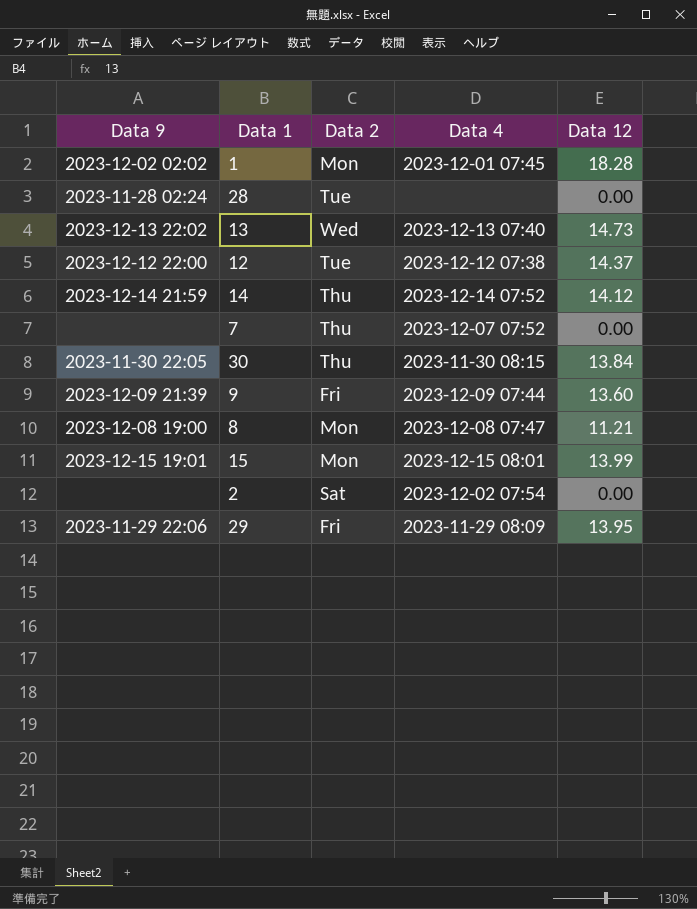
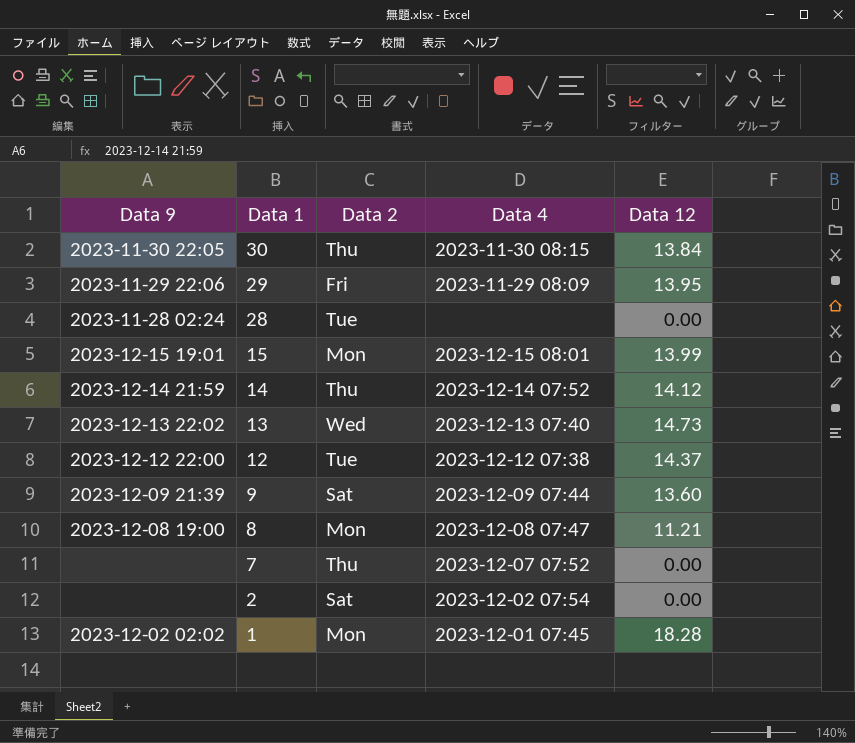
row order: none -> Data 1 descending
9 | Data 2: Fri -> Sat

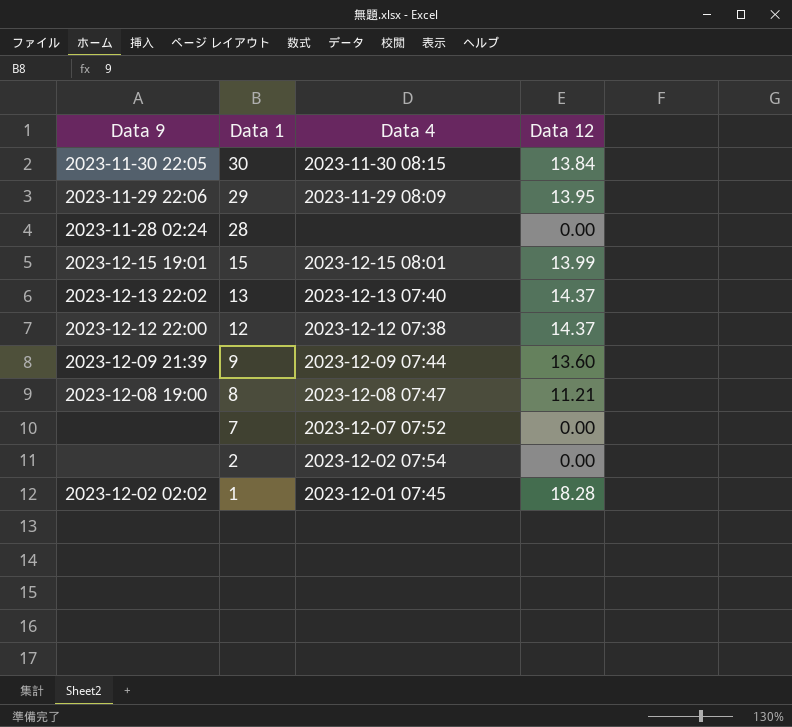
column Data 2 | position: 3 -> none
row 14: 2023-12-14 21:59 | Thu | 2023-12-14 07:52 | 14.12 -> none
13 | Data 12: 14.73 -> 14.37

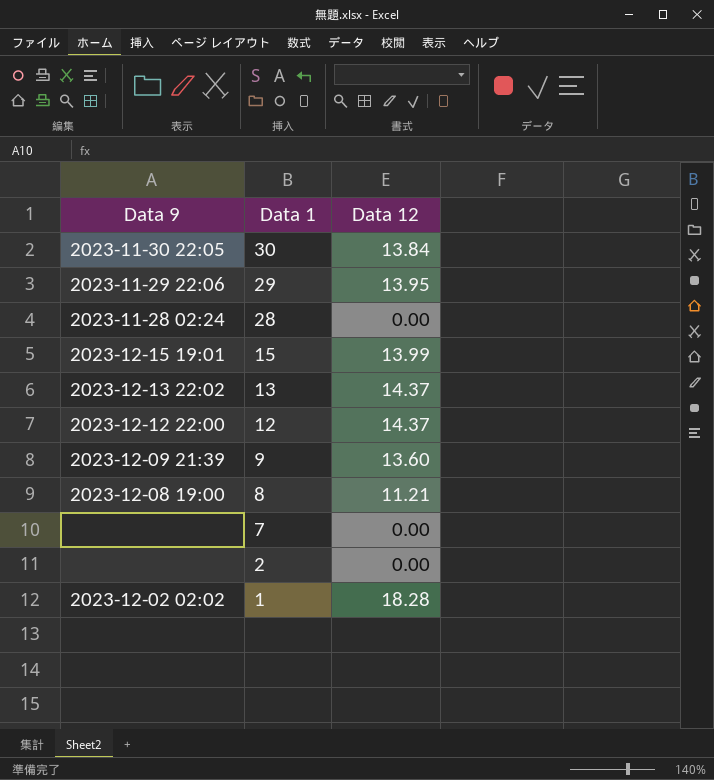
column Data 4 | position: 3 -> none

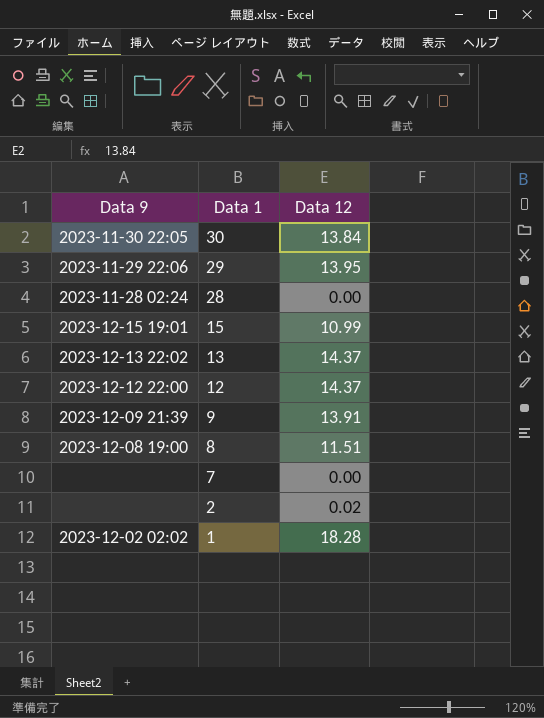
15 | Data 12: 13.99 -> 10.99
9 | Data 12: 13.60 -> 13.91
8 | Data 12: 11.21 -> 11.51
2 | Data 12: 0.00 -> 0.02

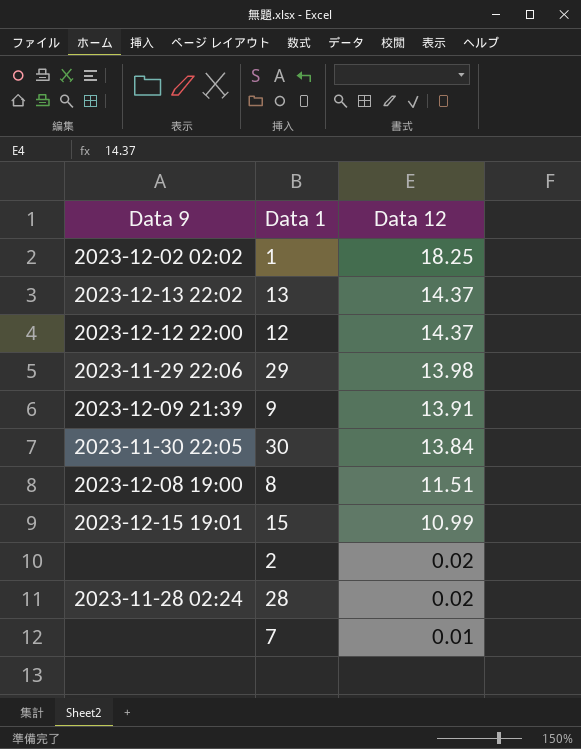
row order: Data 1 descending -> Data 12 descending
1 | Data 12: 18.28 -> 18.25
29 | Data 12: 13.95 -> 13.98
28 | Data 12: 0.00 -> 0.02
7 | Data 12: 0.00 -> 0.01

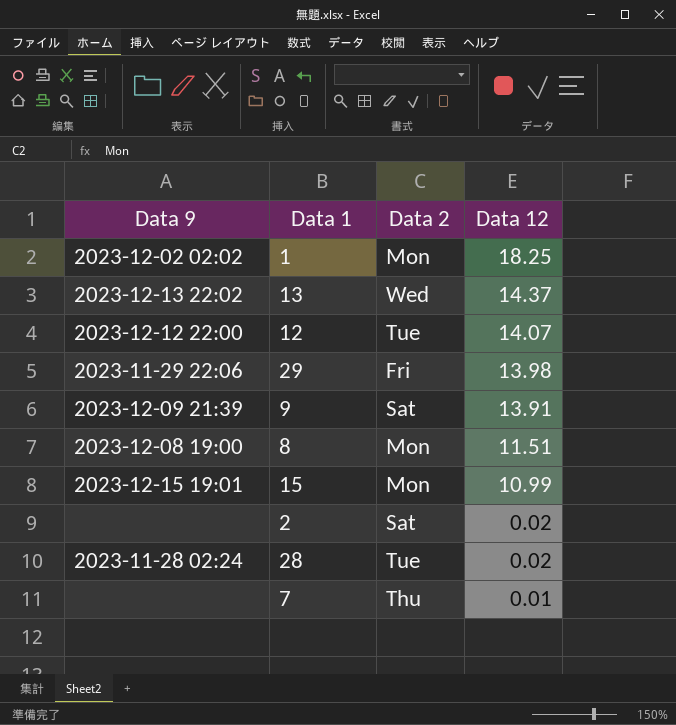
column Data 2 | position: none -> 3
row 30: 2023-11-30 22:05 | 13.84 -> none
12 | Data 12: 14.37 -> 14.07

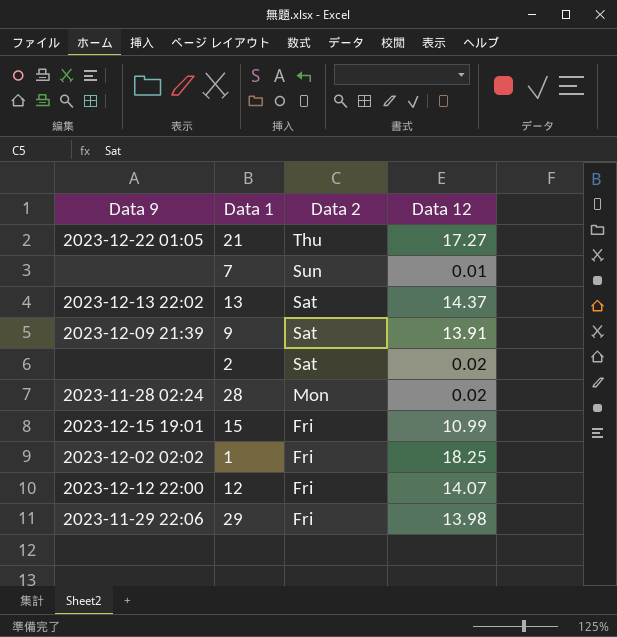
row order: Data 12 descending -> Data 2 descending
row 8: 2023-12-08 19:00 | Mon | 11.51 -> none
row 21: none -> 2023-12-22 01:05 | Thu | 17.27
7 | Data 2: Thu -> Sun
13 | Data 2: Wed -> Sat
28 | Data 2: Tue -> Mon
15 | Data 2: Mon -> Fri
1 | Data 2: Mon -> Fri
12 | Data 2: Tue -> Fri

